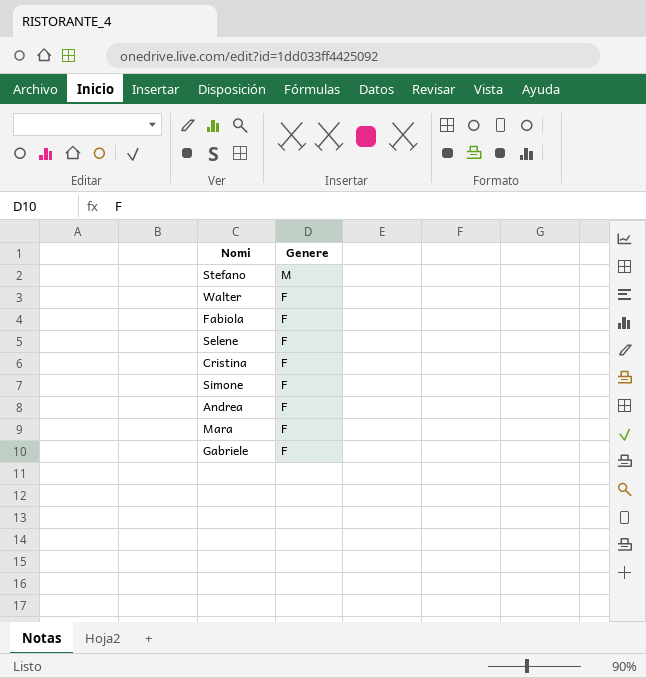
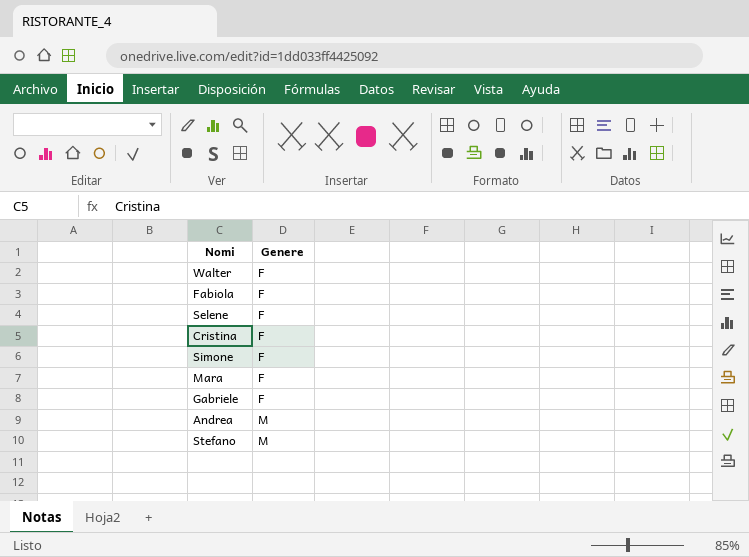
row order: Genere descending -> Genere ascending
Andrea | Genere: F -> M

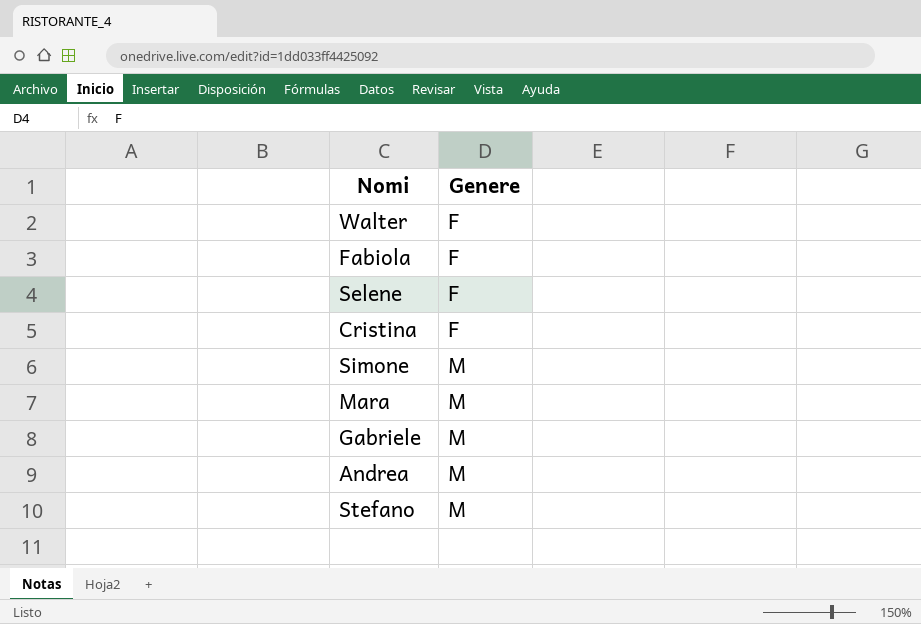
Simone | Genere: F -> M
Mara | Genere: F -> M
Gabriele | Genere: F -> M

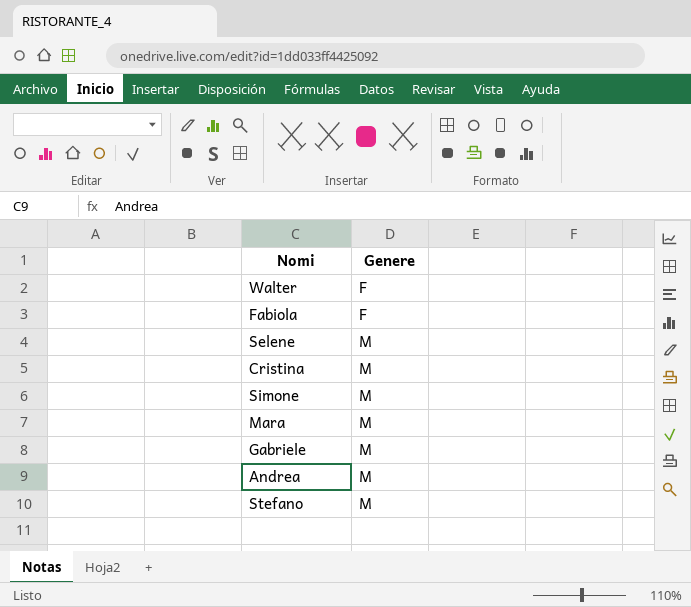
Selene | Genere: F -> M
Cristina | Genere: F -> M

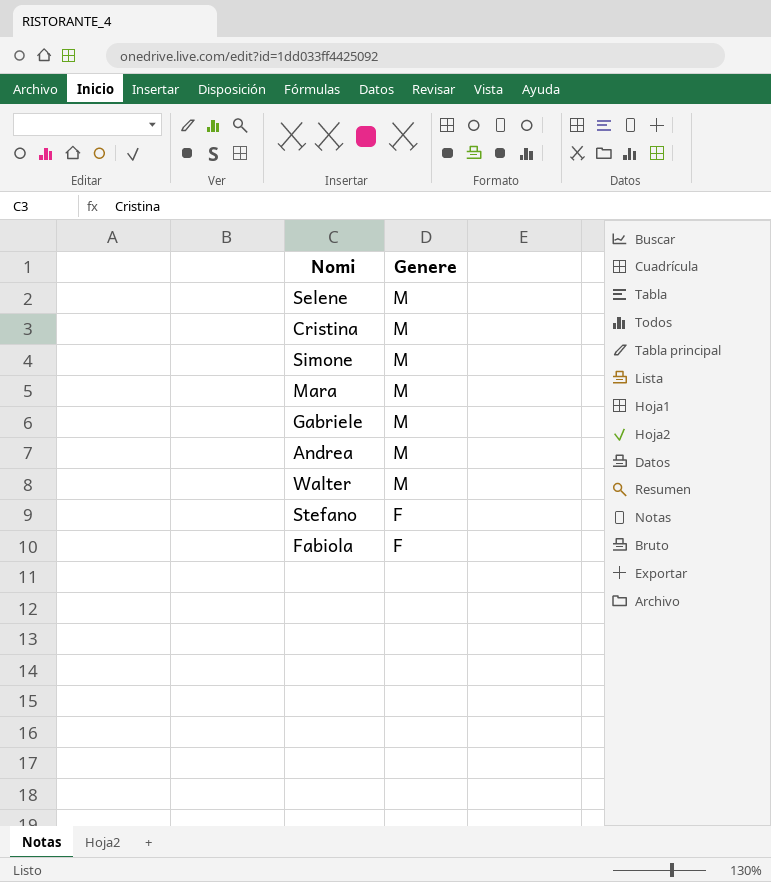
row order: Genere ascending -> Genere descending
Walter | Genere: F -> M
Stefano | Genere: M -> F

